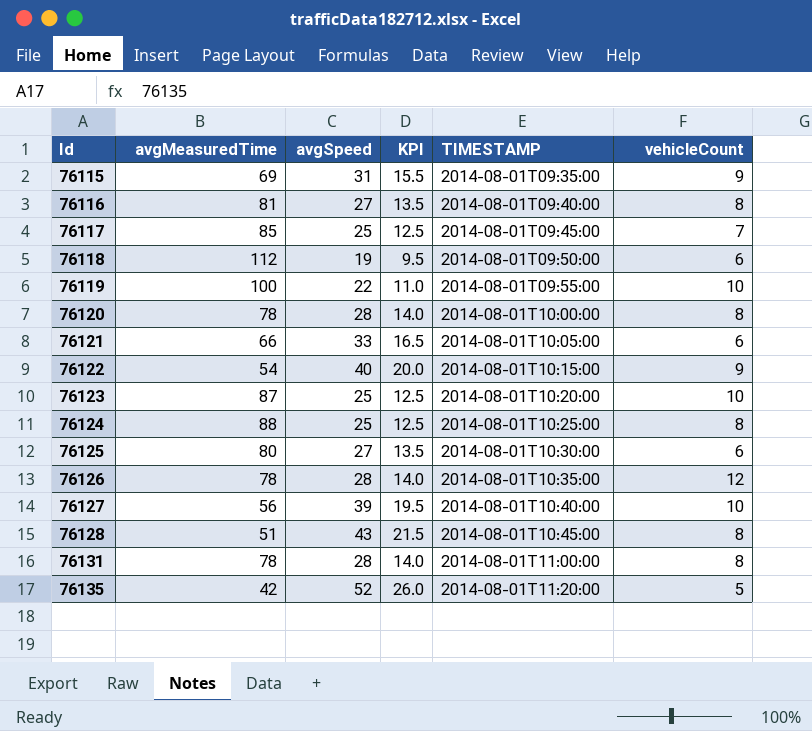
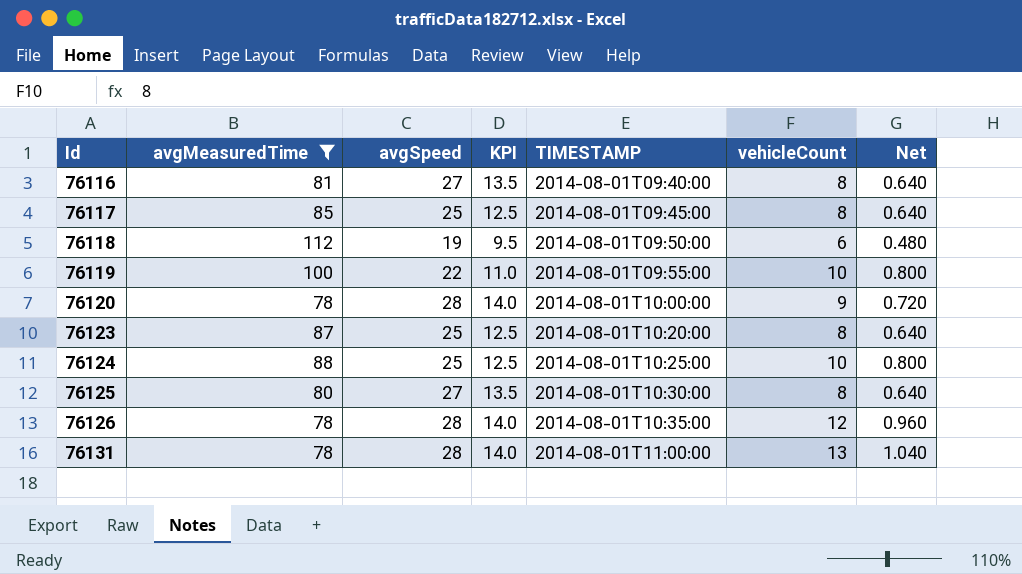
filter: none -> avgMeasuredTime >= 78
column Net | formula: none -> [vehicleCount] * 0.08
76117 | vehicleCount: 7 -> 8
76120 | vehicleCount: 8 -> 9
76123 | vehicleCount: 10 -> 8
76124 | vehicleCount: 8 -> 10
76125 | vehicleCount: 6 -> 8
76131 | vehicleCount: 8 -> 13

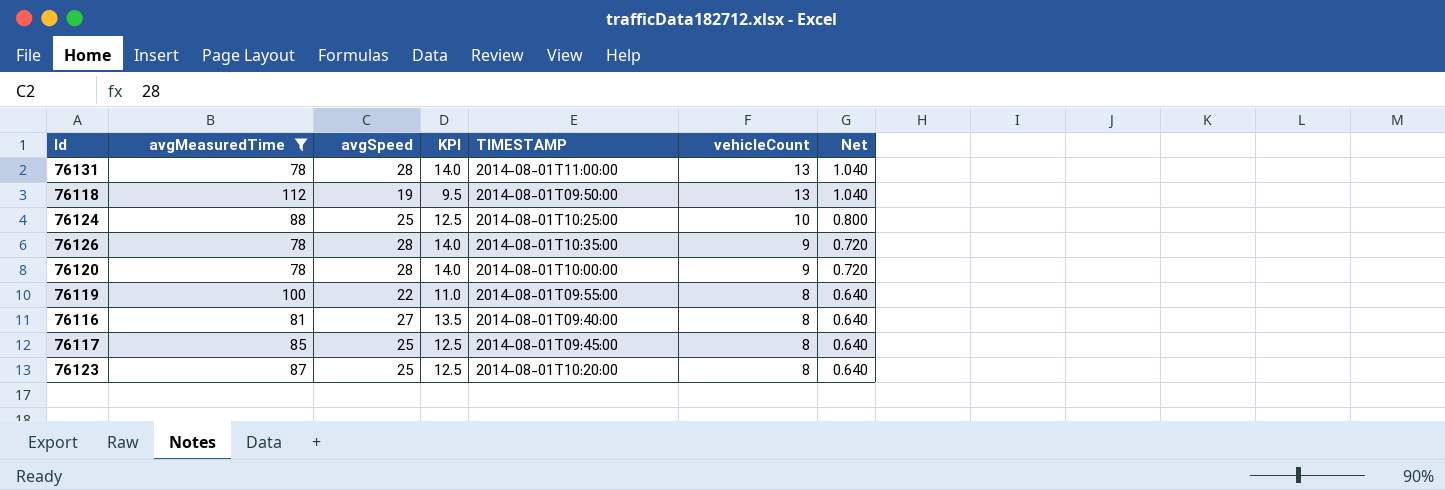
row order: Id ascending -> vehicleCount descending
row 76125: 80 | 27 | 13.5 | 2014-08-01T10:30:00 | 8 | 0.640 -> none
76118 | vehicleCount: 6 -> 13
76118 | Net: 0.480 -> 1.040
76126 | vehicleCount: 12 -> 9
76126 | Net: 0.960 -> 0.720
76119 | vehicleCount: 10 -> 8
76119 | Net: 0.800 -> 0.640

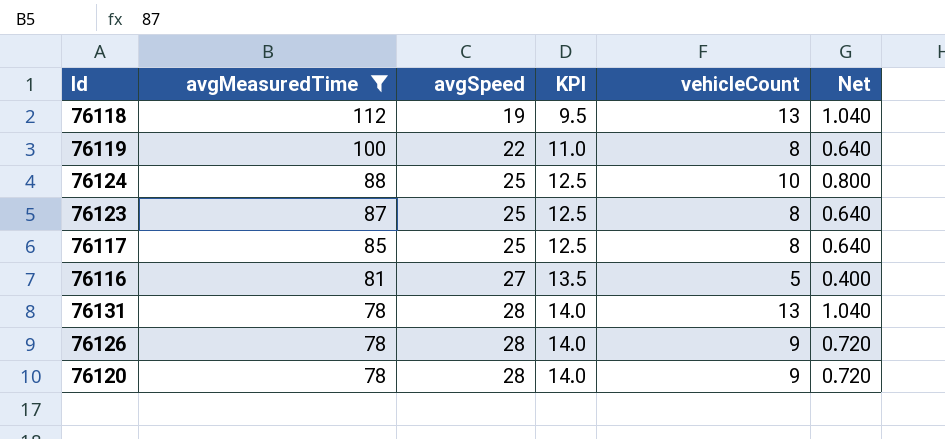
row order: vehicleCount descending -> avgMeasuredTime descending
column TIMESTAMP | position: 5 -> none
76116 | vehicleCount: 8 -> 5
76116 | Net: 0.640 -> 0.400

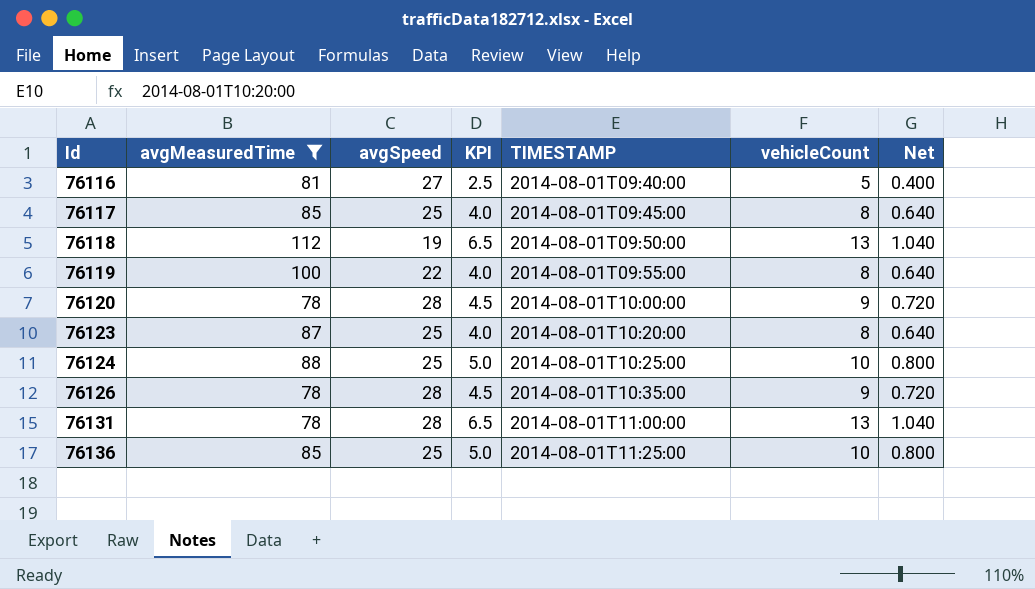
row order: avgMeasuredTime descending -> Id ascending
column KPI | formula: [avgSpeed] * 0.5 -> [vehicleCount] * 0.5
column TIMESTAMP | position: none -> 5
row 76136: none -> 85 | 25 | 5.0 | 2014-08-01T11:25:00 | 10 | 0.800

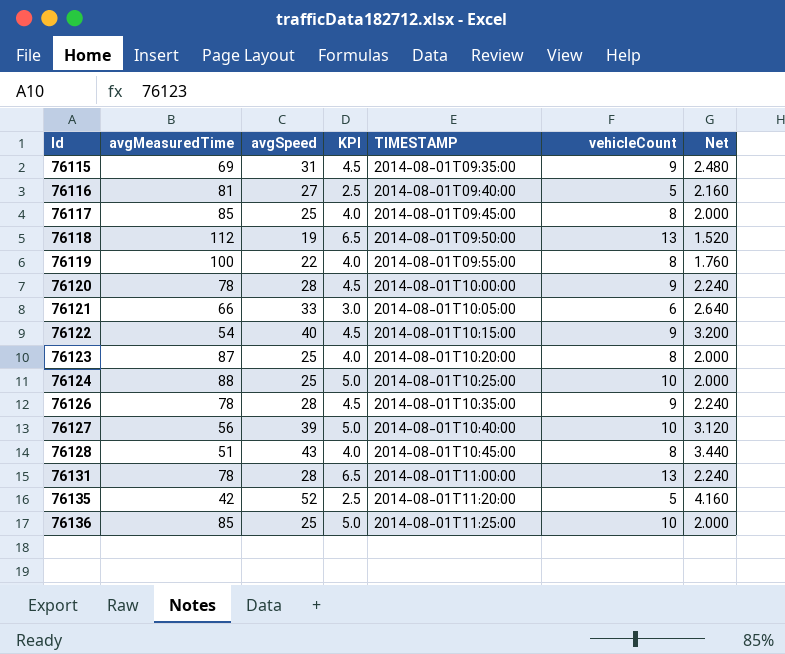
filter: avgMeasuredTime >= 78 -> none
column Net | formula: [vehicleCount] * 0.08 -> [avgSpeed] * 0.08

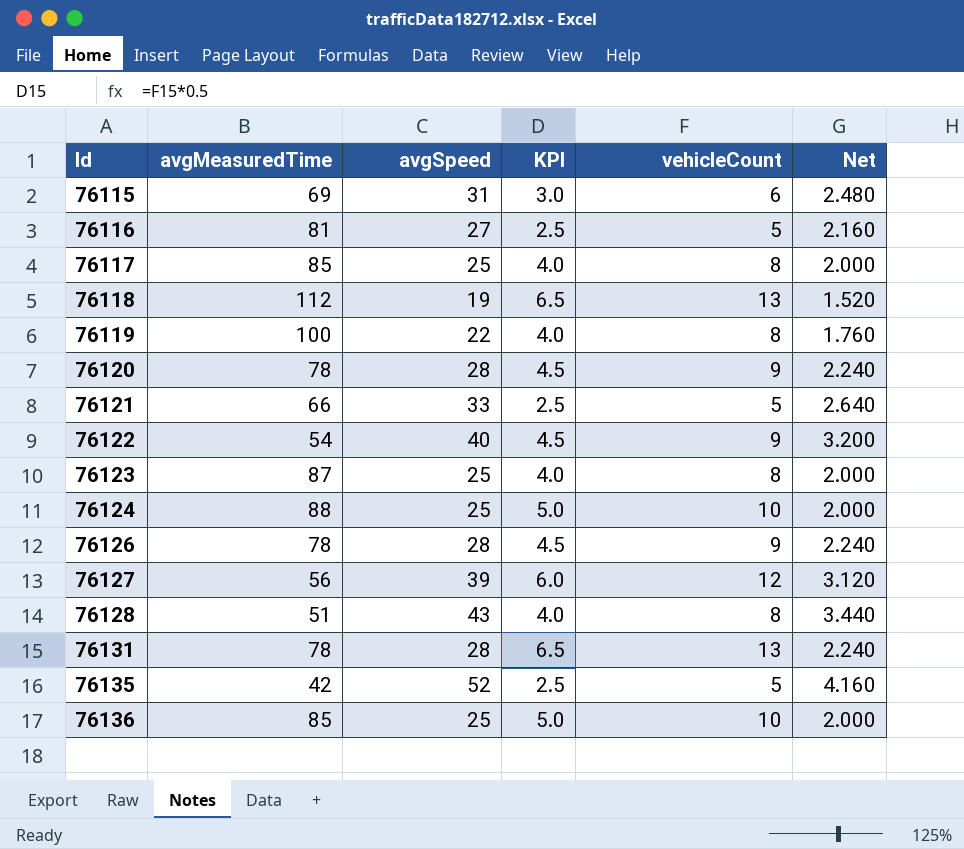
column TIMESTAMP | position: 5 -> none
76115 | KPI: 4.5 -> 3.0
76115 | vehicleCount: 9 -> 6
76121 | KPI: 3.0 -> 2.5
76121 | vehicleCount: 6 -> 5
76127 | KPI: 5.0 -> 6.0
76127 | vehicleCount: 10 -> 12

